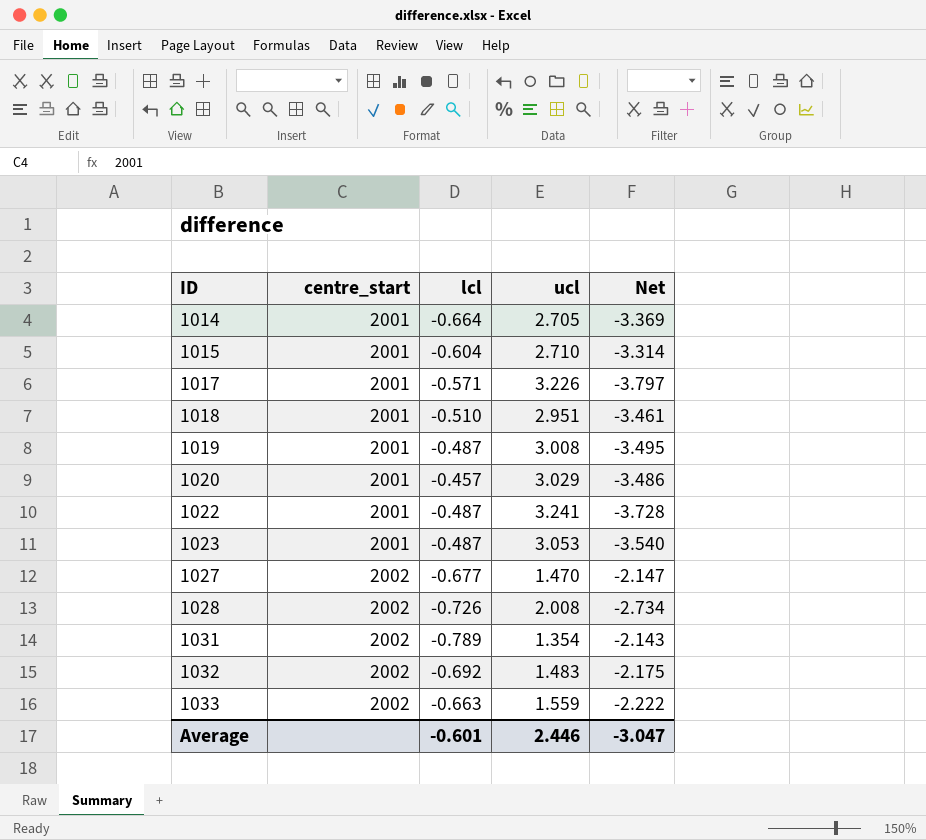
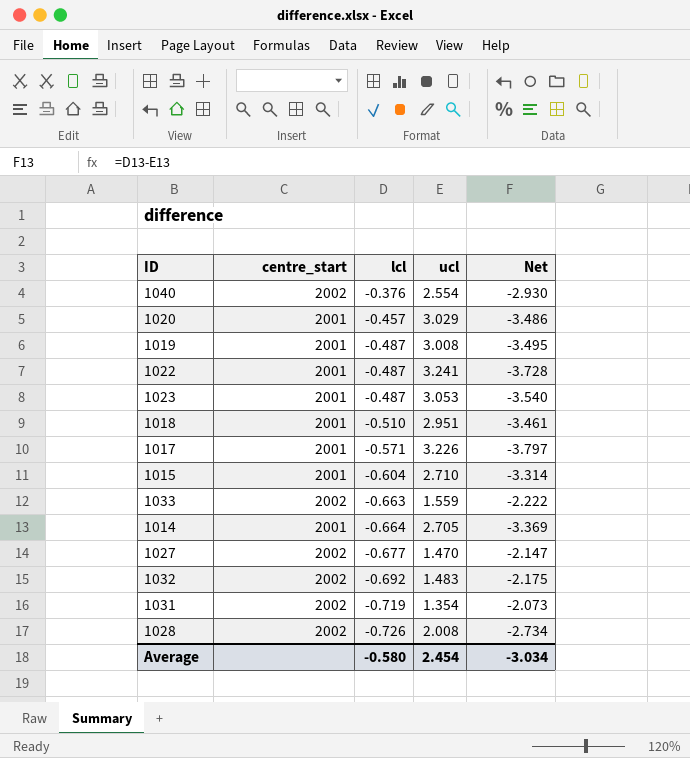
row order: ID ascending -> lcl descending
row 1040: none -> 2002 | -0.376 | 2.554 | -2.930
1031 | lcl: -0.789 -> -0.719
1031 | Net: -2.143 -> -2.073
Average | lcl: -0.601 -> -0.580
Average | ucl: 2.446 -> 2.454
Average | Net: -3.047 -> -3.034

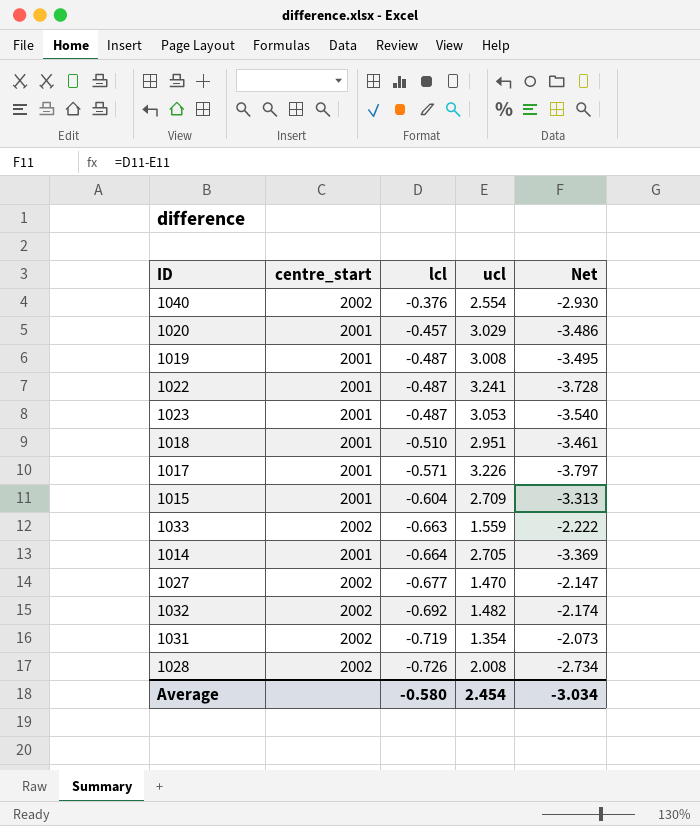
1015 | ucl: 2.710 -> 2.709
1015 | Net: -3.314 -> -3.313
1032 | ucl: 1.483 -> 1.482
1032 | Net: -2.175 -> -2.174

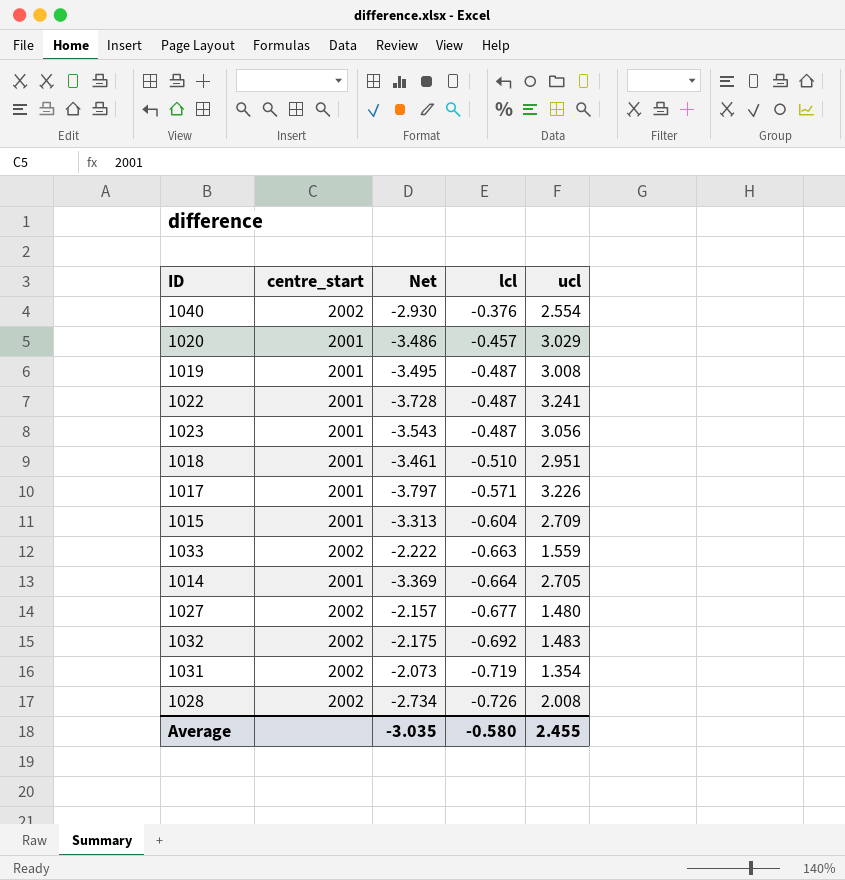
column Net | position: 5 -> 3
1023 | Net: -3.540 -> -3.543
1023 | ucl: 3.053 -> 3.056
1027 | Net: -2.147 -> -2.157
1027 | ucl: 1.470 -> 1.480
1032 | Net: -2.174 -> -2.175
1032 | ucl: 1.482 -> 1.483
Average | Net: -3.034 -> -3.035
Average | ucl: 2.454 -> 2.455

